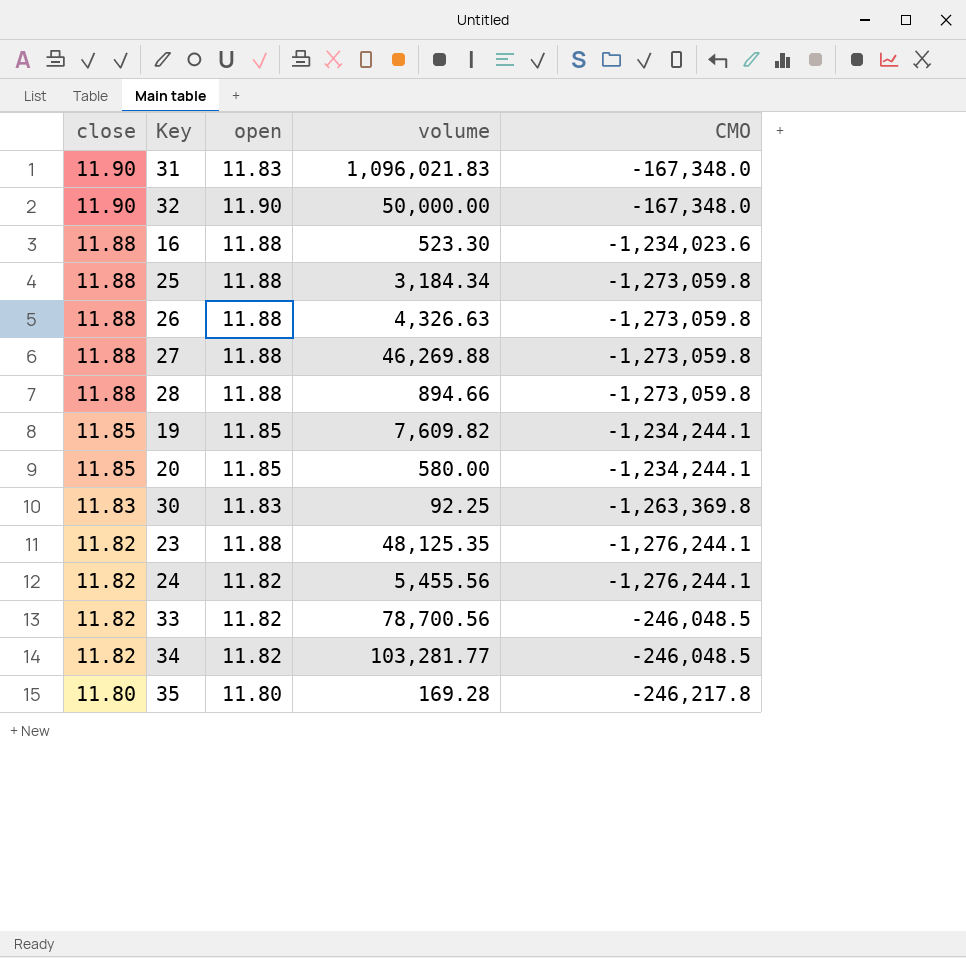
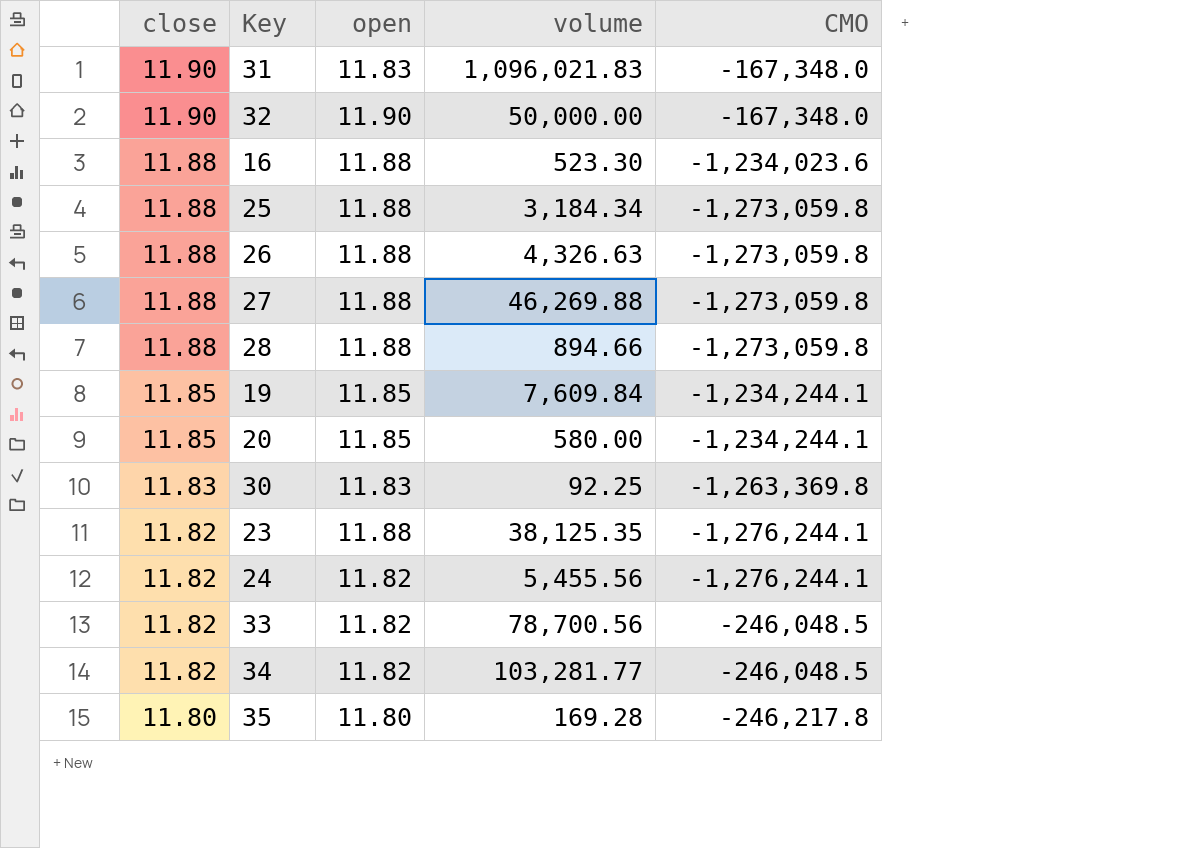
19 | volume: 7,609.82 -> 7,609.84
23 | volume: 48,125.35 -> 38,125.35

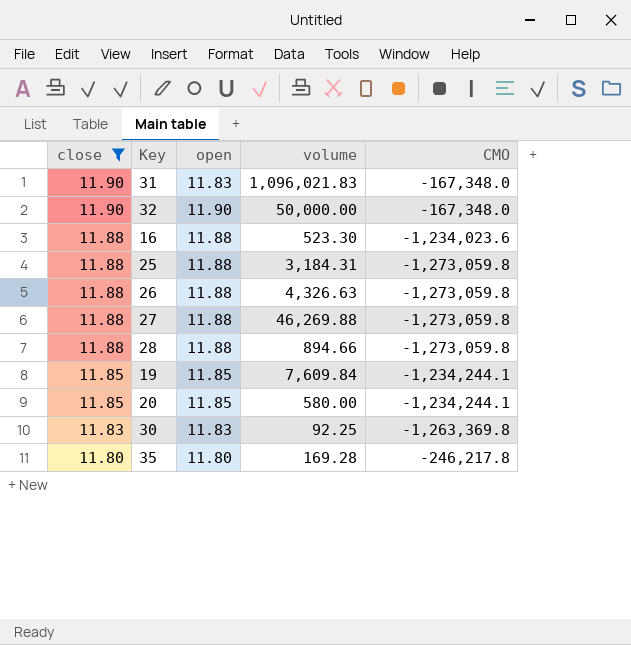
filter: none -> close != 11.82
25 | volume: 3,184.34 -> 3,184.31

